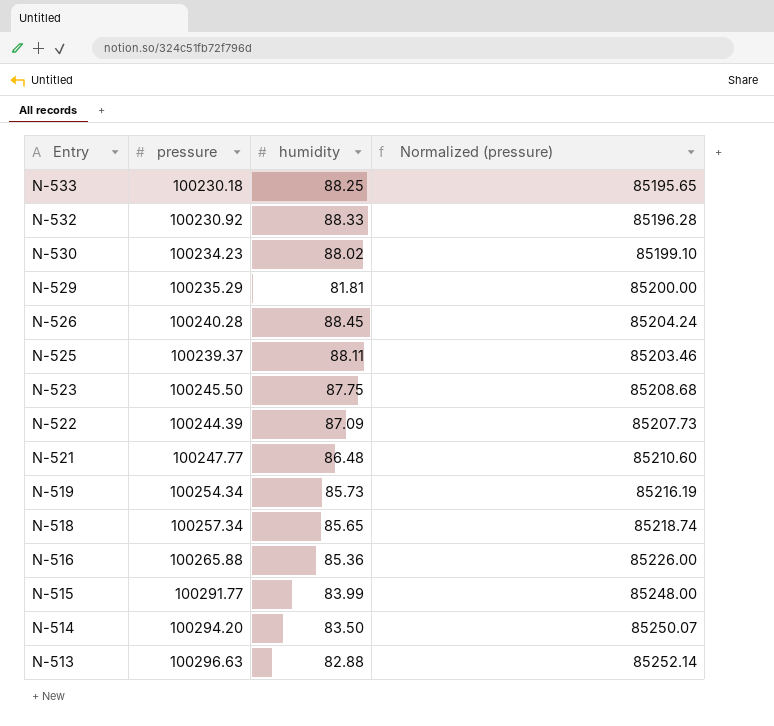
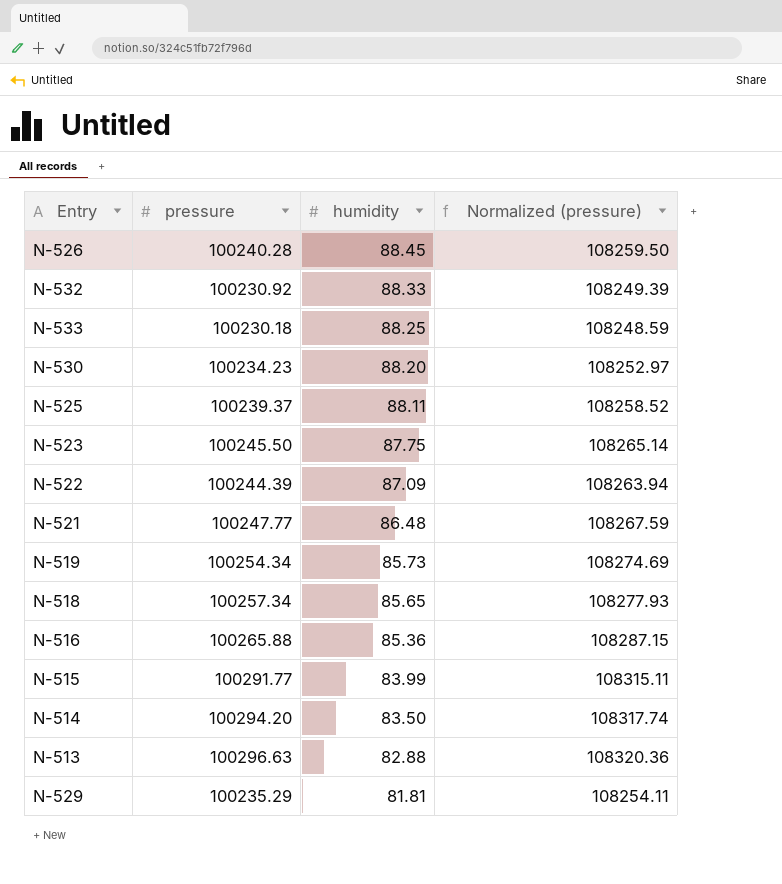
row order: Entry descending -> humidity descending
column Normalized (pressure) | formula: [pressure] * 0.85 -> [pressure] * 1.08
N-530 | humidity: 88.02 -> 88.20

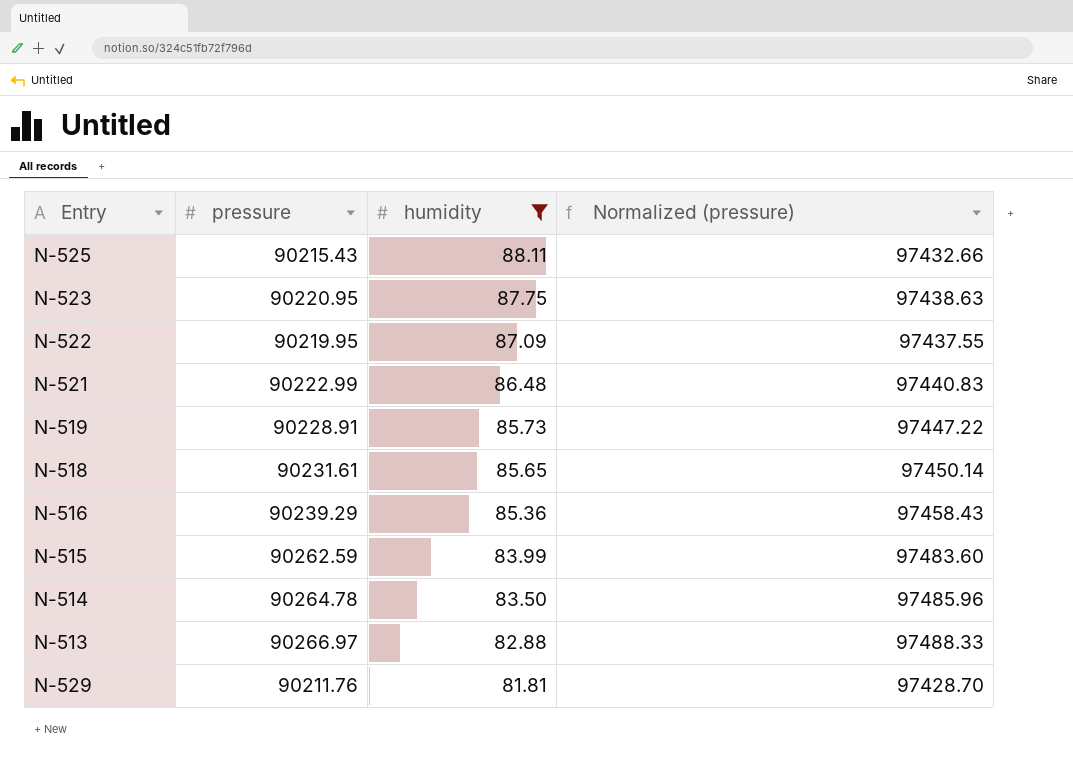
filter: none -> humidity <= 88.11
N-525 | pressure: 100239.37 -> 90215.43
N-525 | Normalized (pressure): 108258.52 -> 97432.66
N-523 | pressure: 100245.50 -> 90220.95
N-523 | Normalized (pressure): 108265.14 -> 97438.63
N-522 | pressure: 100244.39 -> 90219.95
N-522 | Normalized (pressure): 108263.94 -> 97437.55
N-521 | pressure: 100247.77 -> 90222.99
N-521 | Normalized (pressure): 108267.59 -> 97440.83
N-519 | pressure: 100254.34 -> 90228.91
N-519 | Normalized (pressure): 108274.69 -> 97447.22
N-518 | pressure: 100257.34 -> 90231.61
N-518 | Normalized (pressure): 108277.93 -> 97450.14
N-516 | pressure: 100265.88 -> 90239.29
N-516 | Normalized (pressure): 108287.15 -> 97458.43
N-515 | pressure: 100291.77 -> 90262.59
N-515 | Normalized (pressure): 108315.11 -> 97483.60
N-514 | pressure: 100294.20 -> 90264.78
N-514 | Normalized (pressure): 108317.74 -> 97485.96
N-513 | pressure: 100296.63 -> 90266.97
N-513 | Normalized (pressure): 108320.36 -> 97488.33
N-529 | pressure: 100235.29 -> 90211.76
N-529 | Normalized (pressure): 108254.11 -> 97428.70

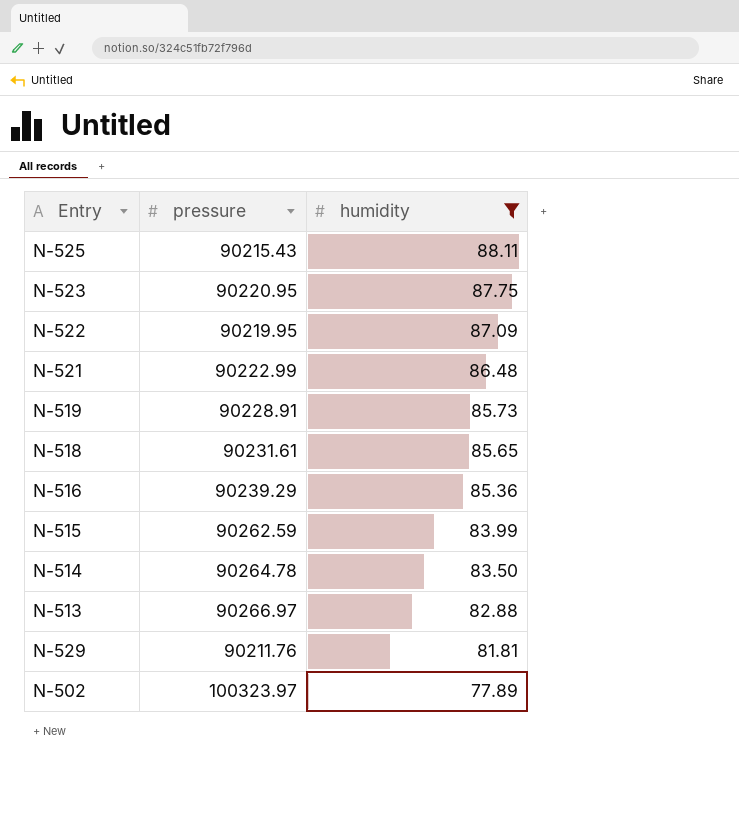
column Normalized (pressure) | formula: [pressure] * 1.08 -> none
row N-502: none -> 100323.97 | 77.89

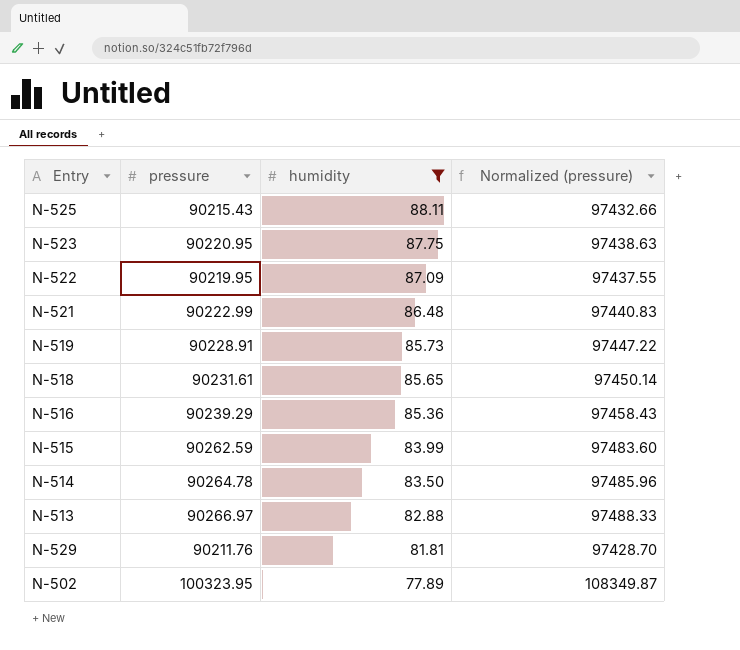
column Normalized (pressure) | formula: none -> [pressure] * 1.08
N-502 | pressure: 100323.97 -> 100323.95

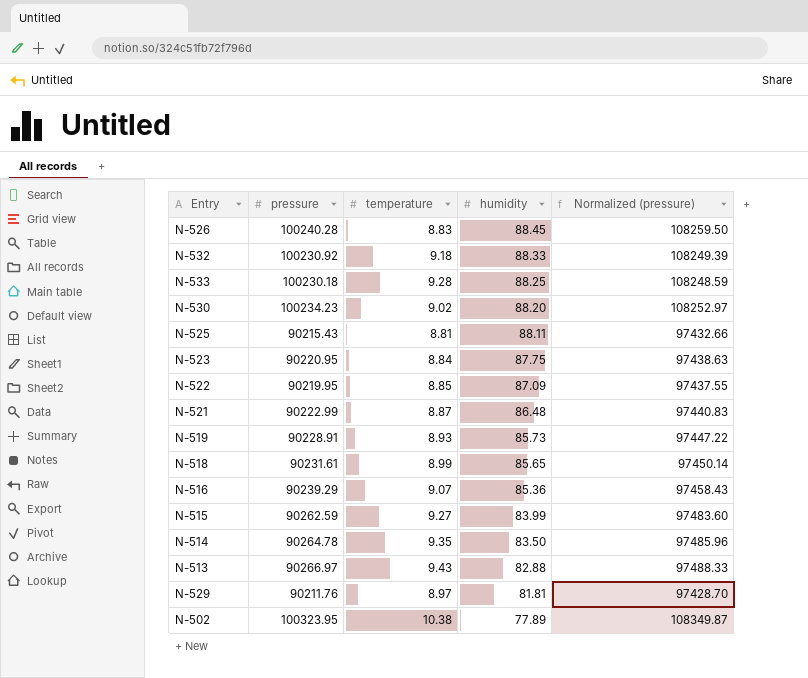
filter: humidity <= 88.11 -> none
column temperature | position: none -> 3

